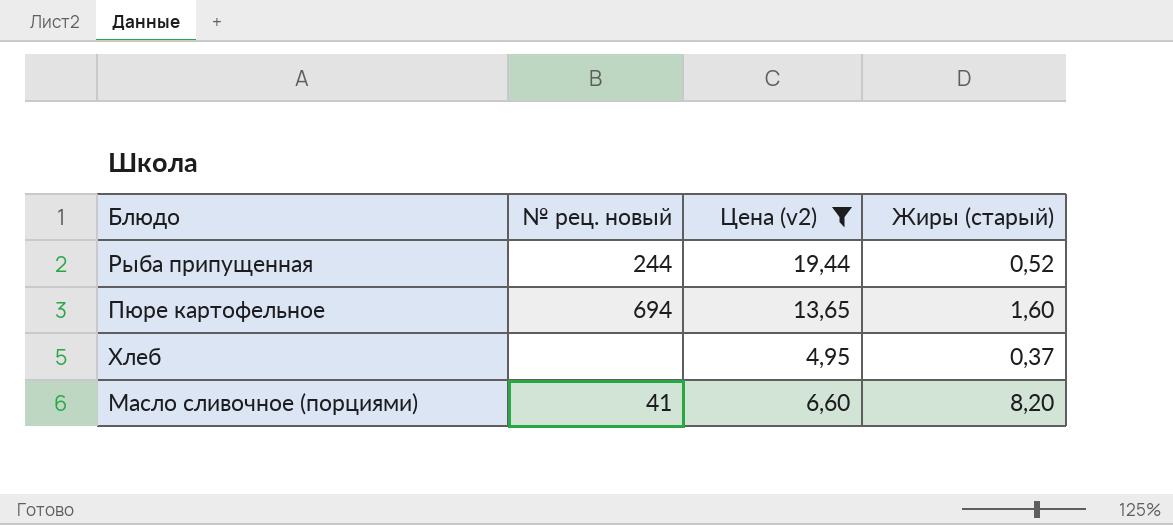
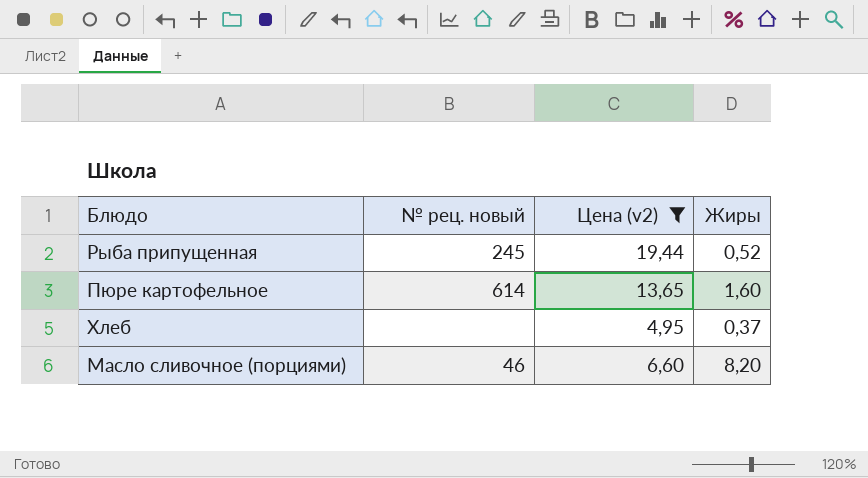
column name: Жиры (старый) -> Жиры
Рыба припущенная | № рец. новый: 244 -> 245
Пюре картофельное | № рец. новый: 694 -> 614
Масло сливочное (порциями) | № рец. новый: 41 -> 46

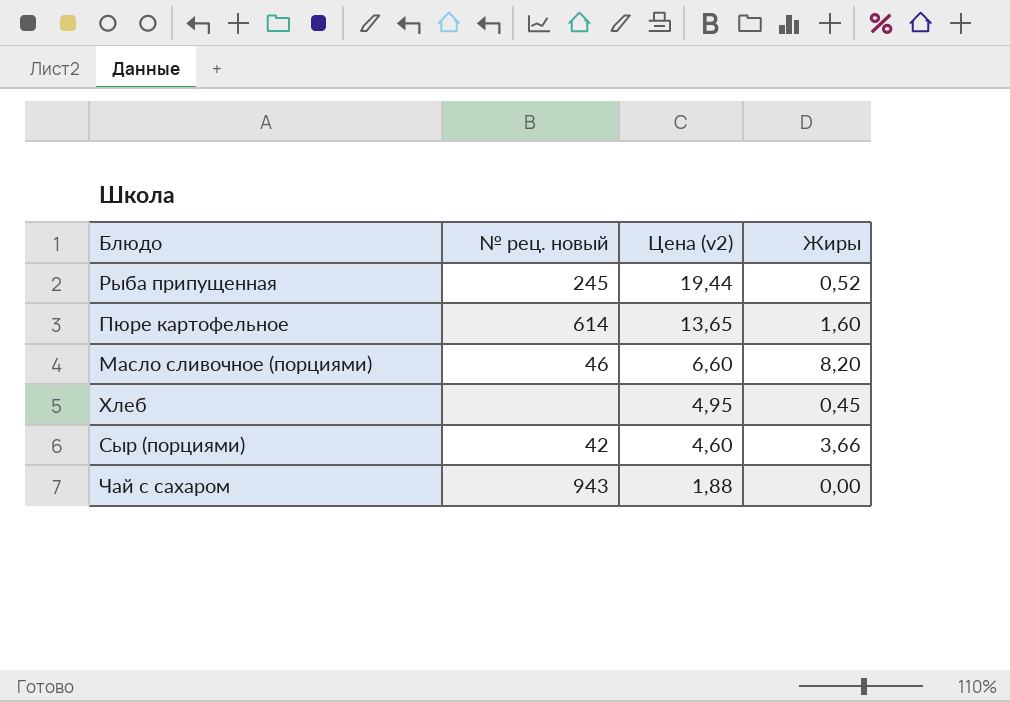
filter: Цена (v2) >= 4,95 -> none
row order: none -> Цена (v2) descending
Хлеб | Жиры: 0,37 -> 0,45

